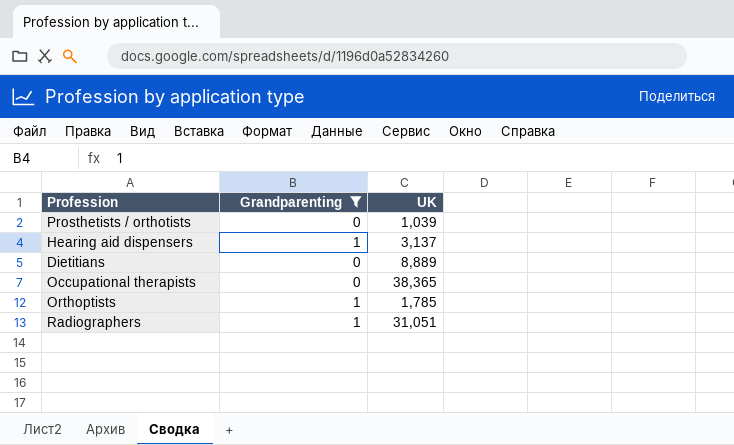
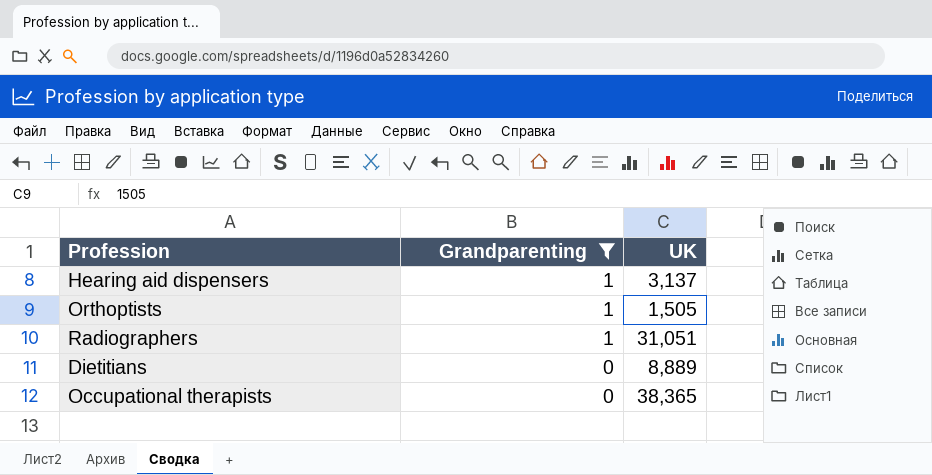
row order: none -> Grandparenting descending
row Prosthetists / orthotists: 0 | 1,039 -> none
Orthoptists | UK: 1,785 -> 1,505

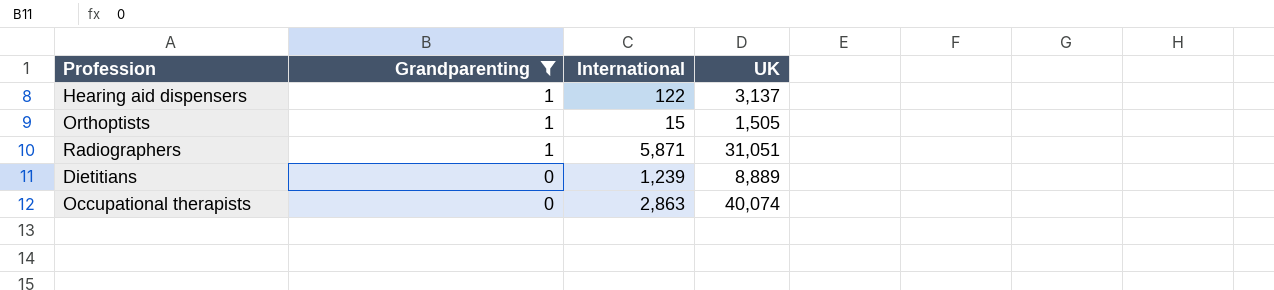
column International | position: none -> 3
Occupational therapists | UK: 38,365 -> 40,074

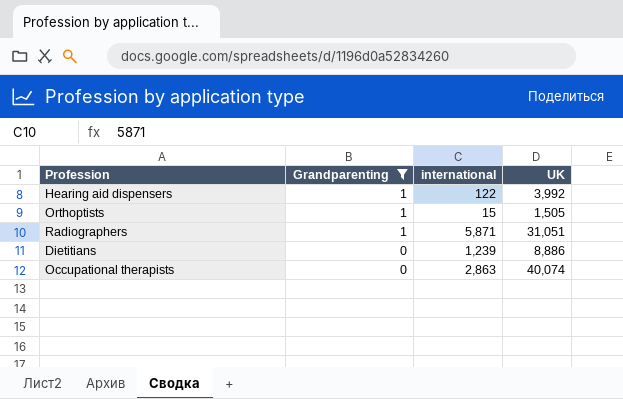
column name: International -> international
Hearing aid dispensers | UK: 3,137 -> 3,992
Dietitians | UK: 8,889 -> 8,886

